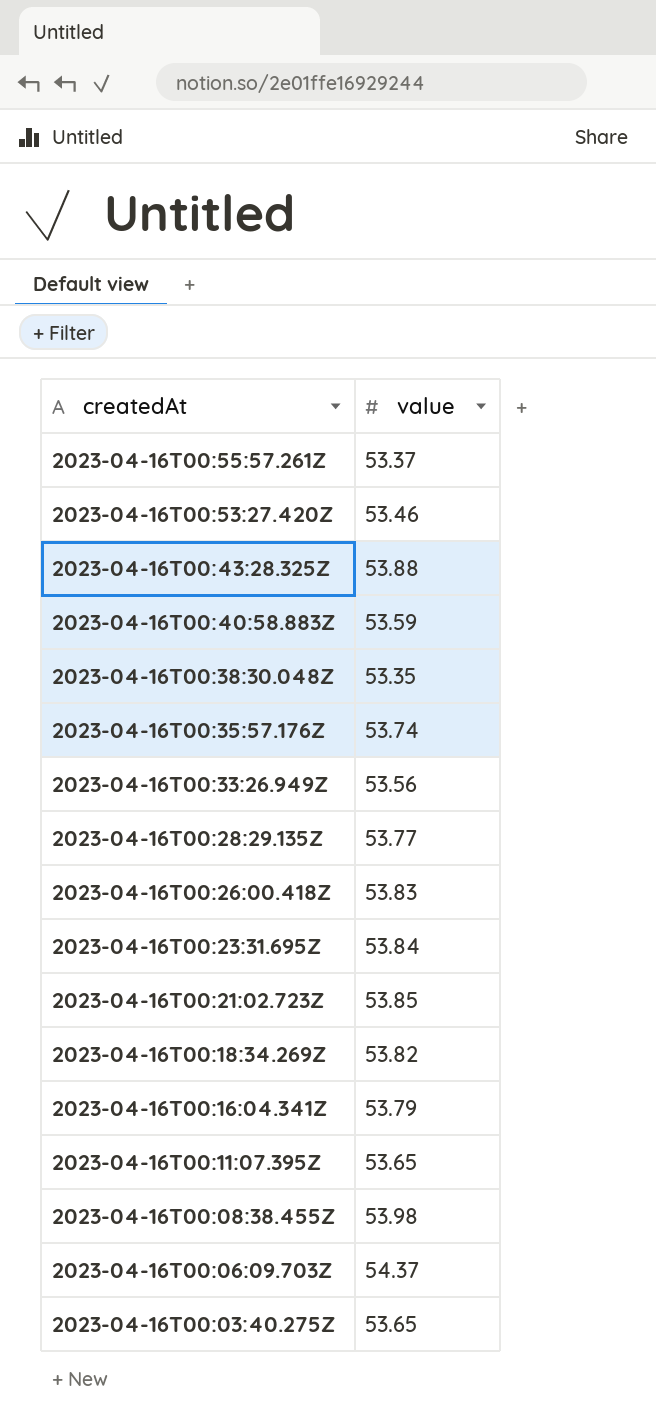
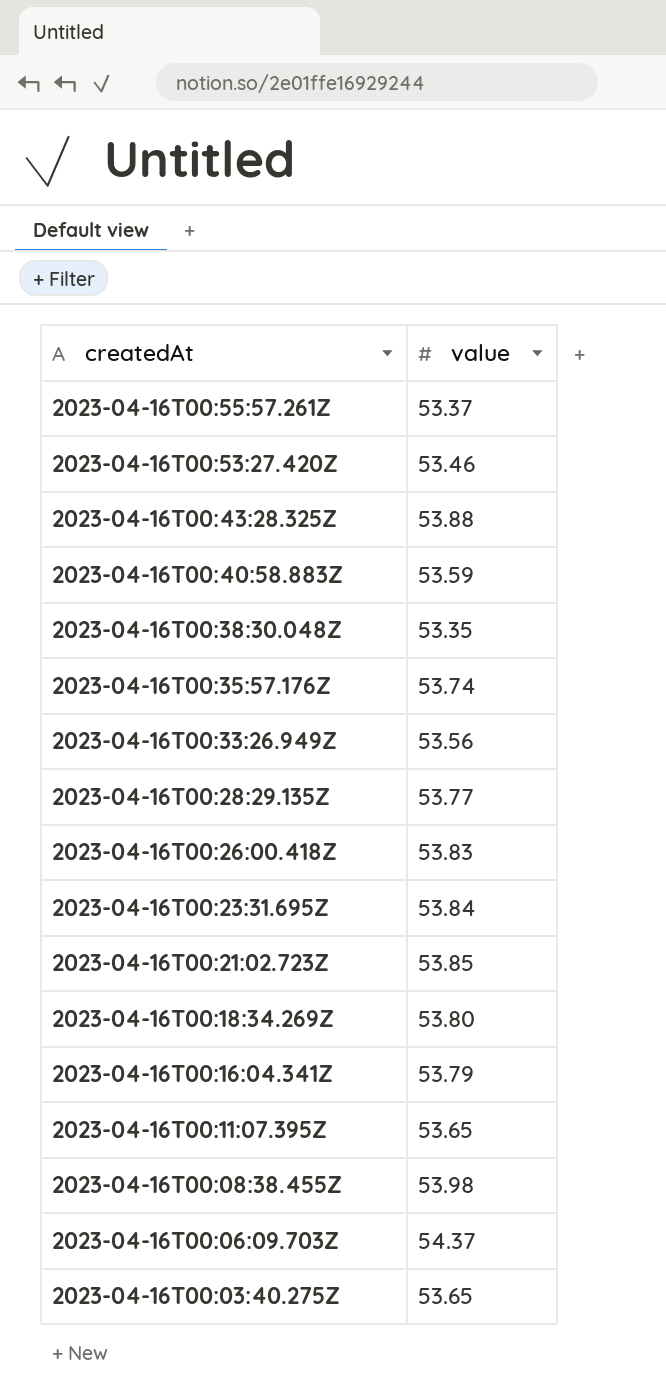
2023-04-16T00:18:34.269Z | value: 53.82 -> 53.80

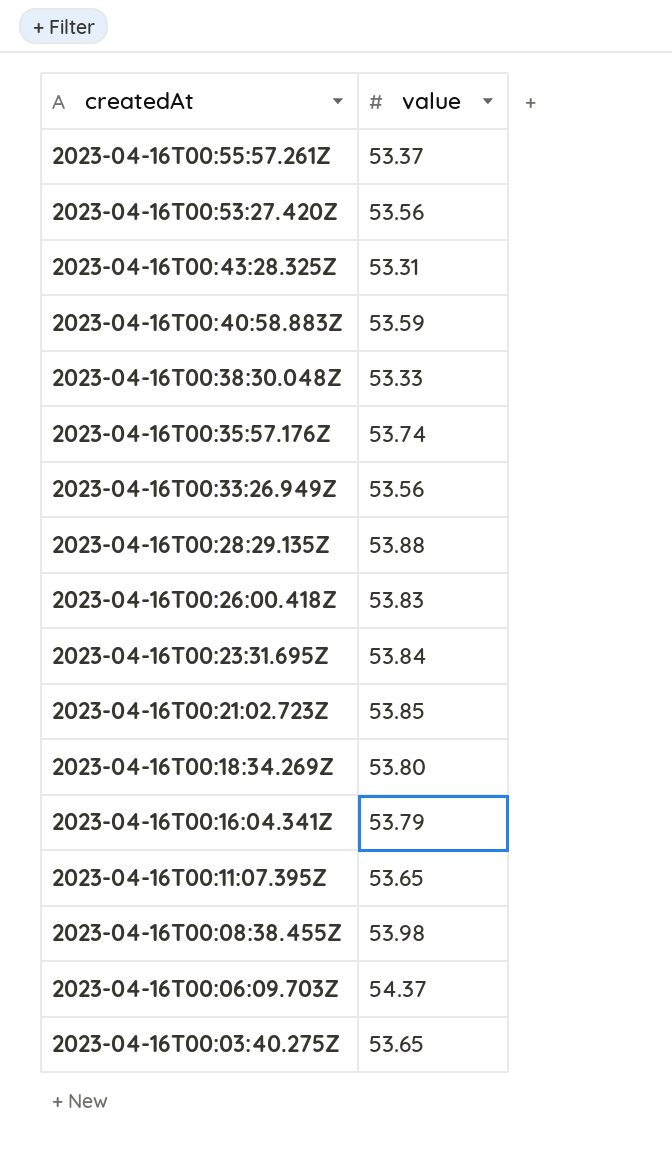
2023-04-16T00:53:27.420Z | value: 53.46 -> 53.56
2023-04-16T00:43:28.325Z | value: 53.88 -> 53.31
2023-04-16T00:38:30.048Z | value: 53.35 -> 53.33
2023-04-16T00:28:29.135Z | value: 53.77 -> 53.88

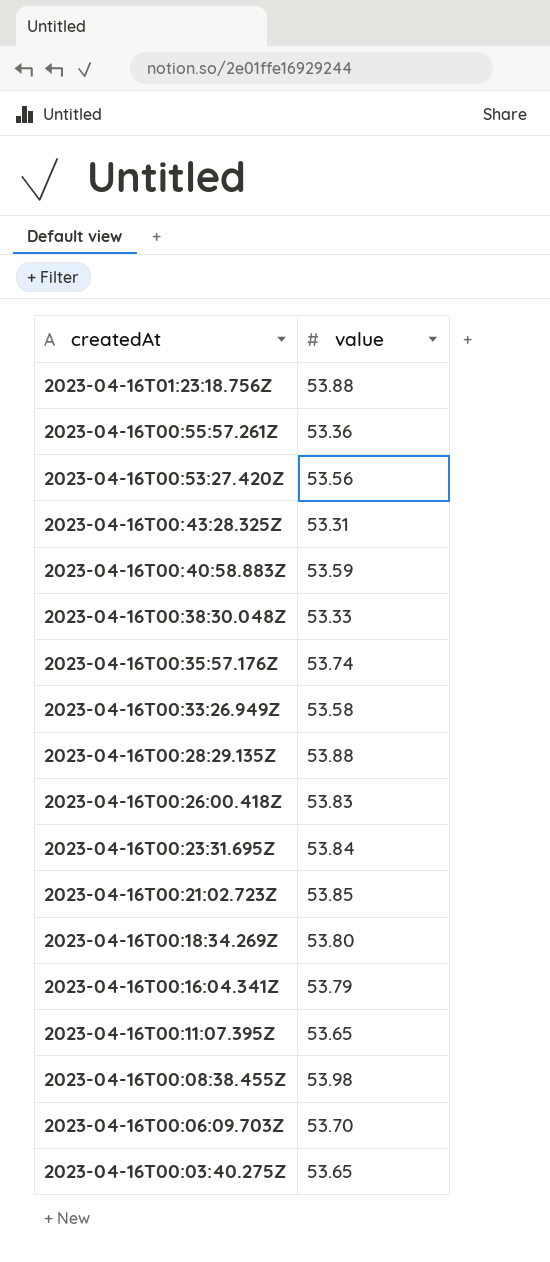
row 2023-04-16T01:23:18.756Z: none -> 53.88
2023-04-16T00:55:57.261Z | value: 53.37 -> 53.36
2023-04-16T00:33:26.949Z | value: 53.56 -> 53.58
2023-04-16T00:06:09.703Z | value: 54.37 -> 53.70

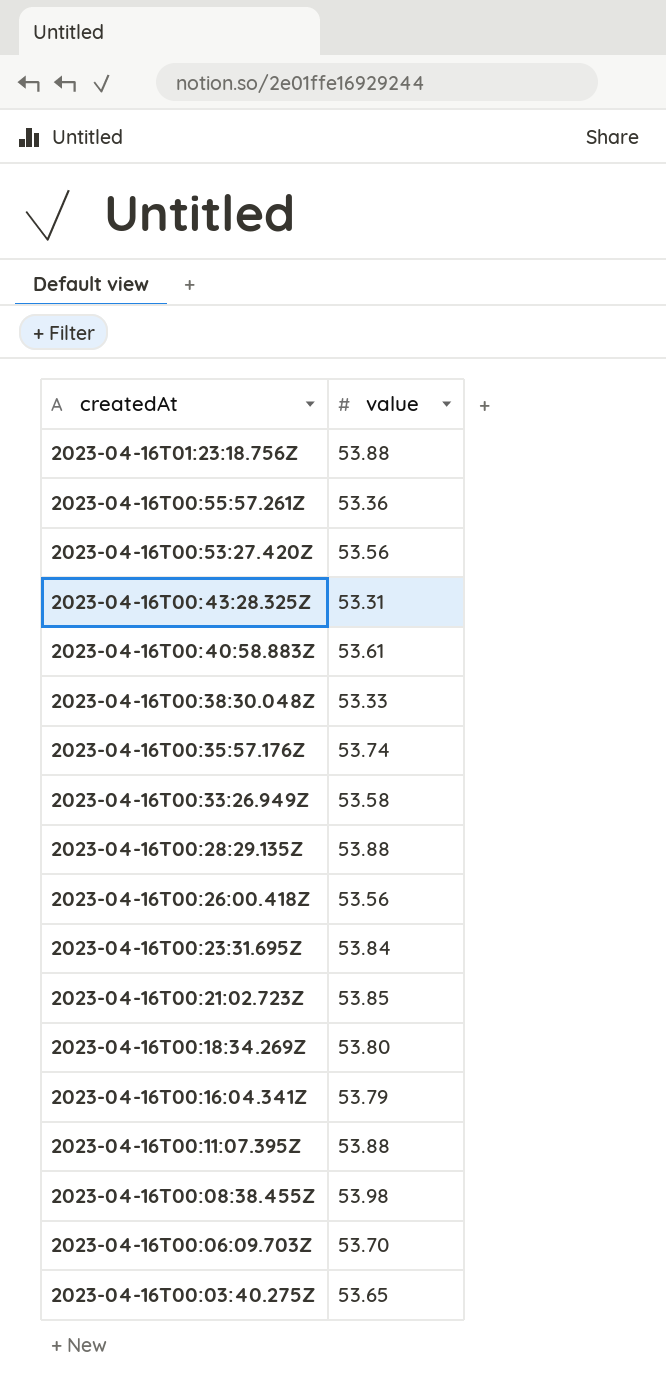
2023-04-16T00:40:58.883Z | value: 53.59 -> 53.61
2023-04-16T00:26:00.418Z | value: 53.83 -> 53.56
2023-04-16T00:11:07.395Z | value: 53.65 -> 53.88

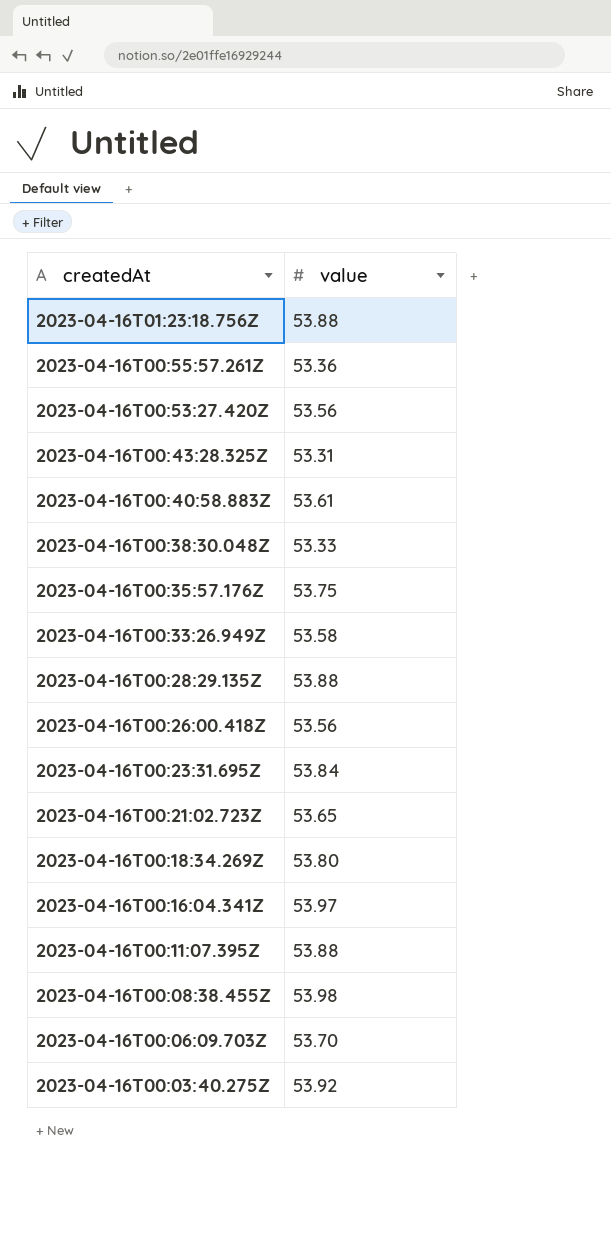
2023-04-16T00:35:57.176Z | value: 53.74 -> 53.75
2023-04-16T00:21:02.723Z | value: 53.85 -> 53.65
2023-04-16T00:16:04.341Z | value: 53.79 -> 53.97
2023-04-16T00:03:40.275Z | value: 53.65 -> 53.92

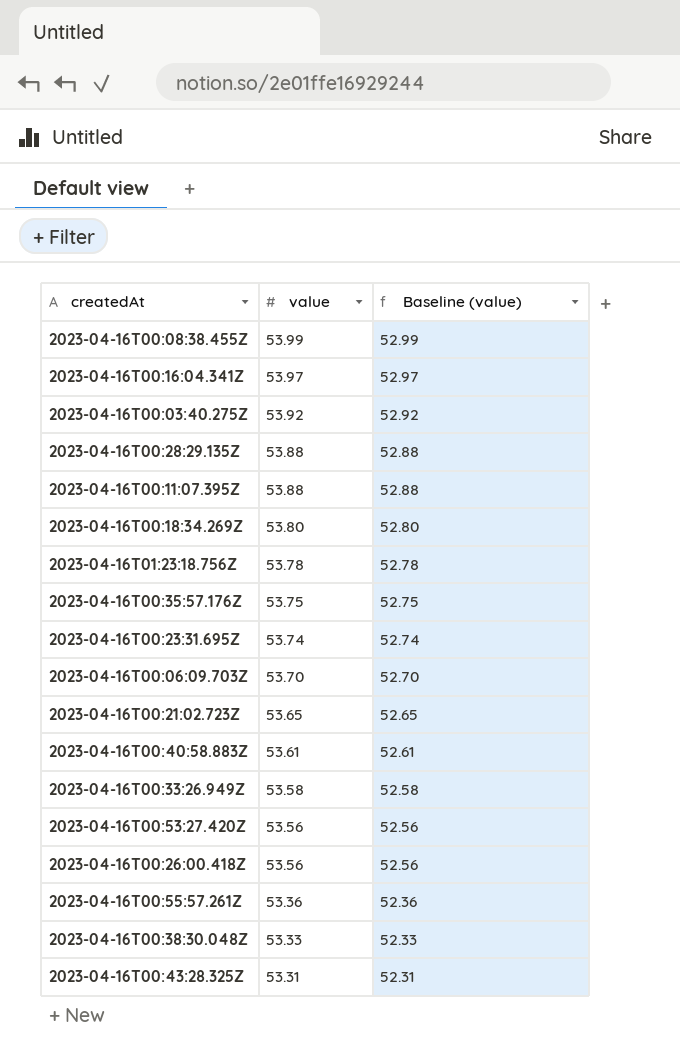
row order: createdAt descending -> value descending
column Baseline (value) | formula: none -> [value] - 1
2023-04-16T00:08:38.455Z | value: 53.98 -> 53.99
2023-04-16T01:23:18.756Z | value: 53.88 -> 53.78
2023-04-16T00:23:31.695Z | value: 53.84 -> 53.74

